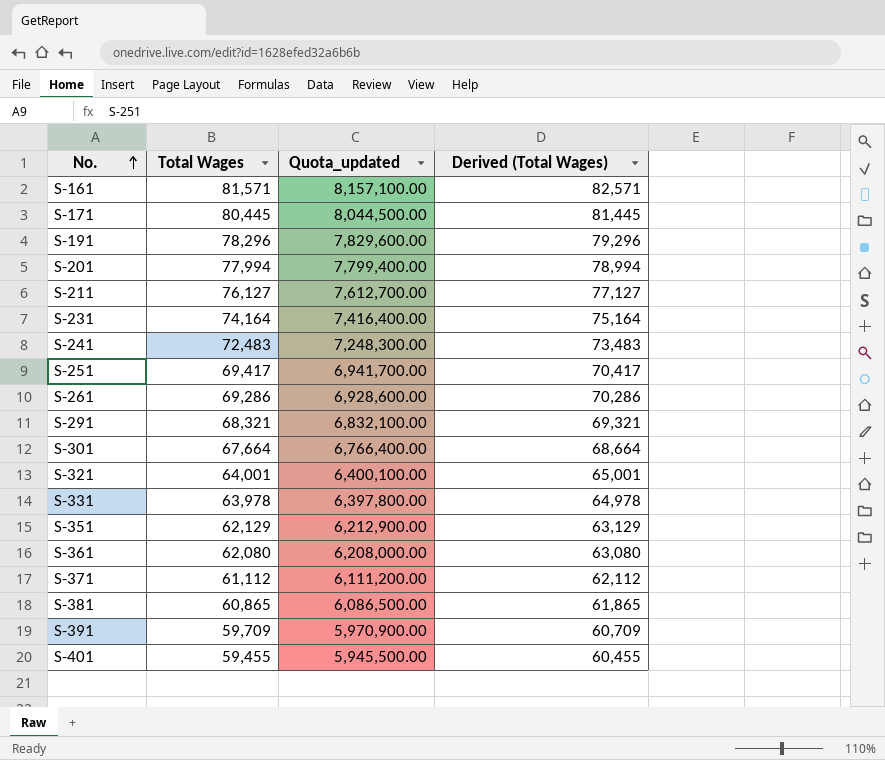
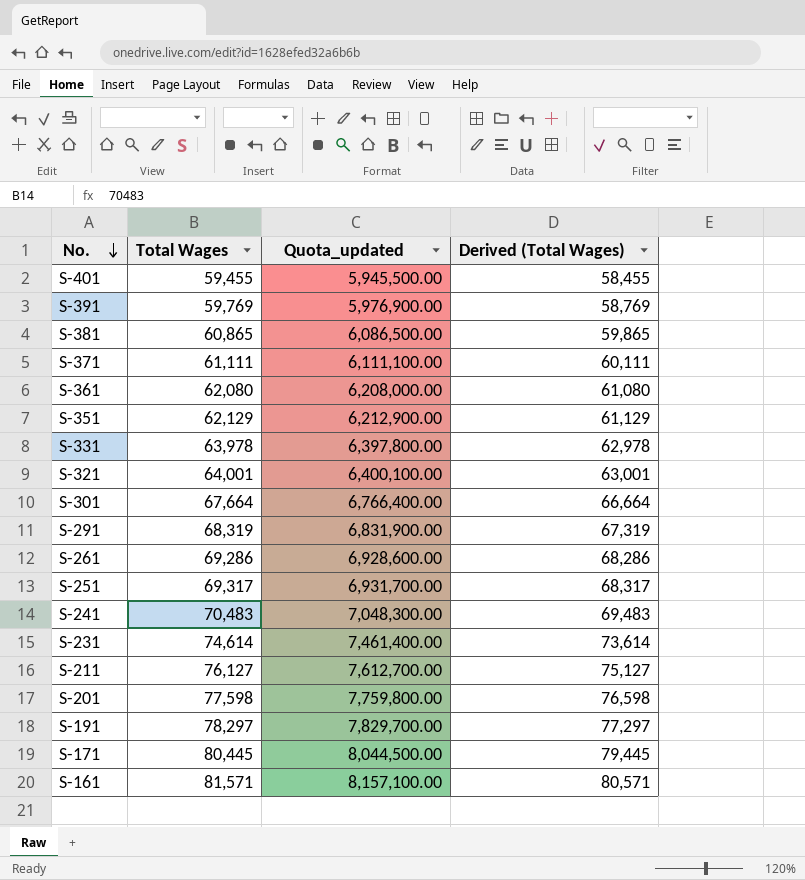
row order: No. ascending -> No. descending
column Derived (Total Wages) | formula: [Total Wages] + 1000 -> [Total Wages] - 1000
S-391 | Total Wages: 59,709 -> 59,769
S-391 | Quota_updated: 5,970,900.00 -> 5,976,900.00
S-371 | Total Wages: 61,112 -> 61,111
S-371 | Quota_updated: 6,111,200.00 -> 6,111,100.00
S-291 | Total Wages: 68,321 -> 68,319
S-291 | Quota_updated: 6,832,100.00 -> 6,831,900.00
S-251 | Total Wages: 69,417 -> 69,317
S-251 | Quota_updated: 6,941,700.00 -> 6,931,700.00
S-241 | Total Wages: 72,483 -> 70,483
S-241 | Quota_updated: 7,248,300.00 -> 7,048,300.00
S-231 | Total Wages: 74,164 -> 74,614
S-231 | Quota_updated: 7,416,400.00 -> 7,461,400.00
S-201 | Total Wages: 77,994 -> 77,598
S-201 | Quota_updated: 7,799,400.00 -> 7,759,800.00
S-191 | Total Wages: 78,296 -> 78,297
S-191 | Quota_updated: 7,829,600.00 -> 7,829,700.00

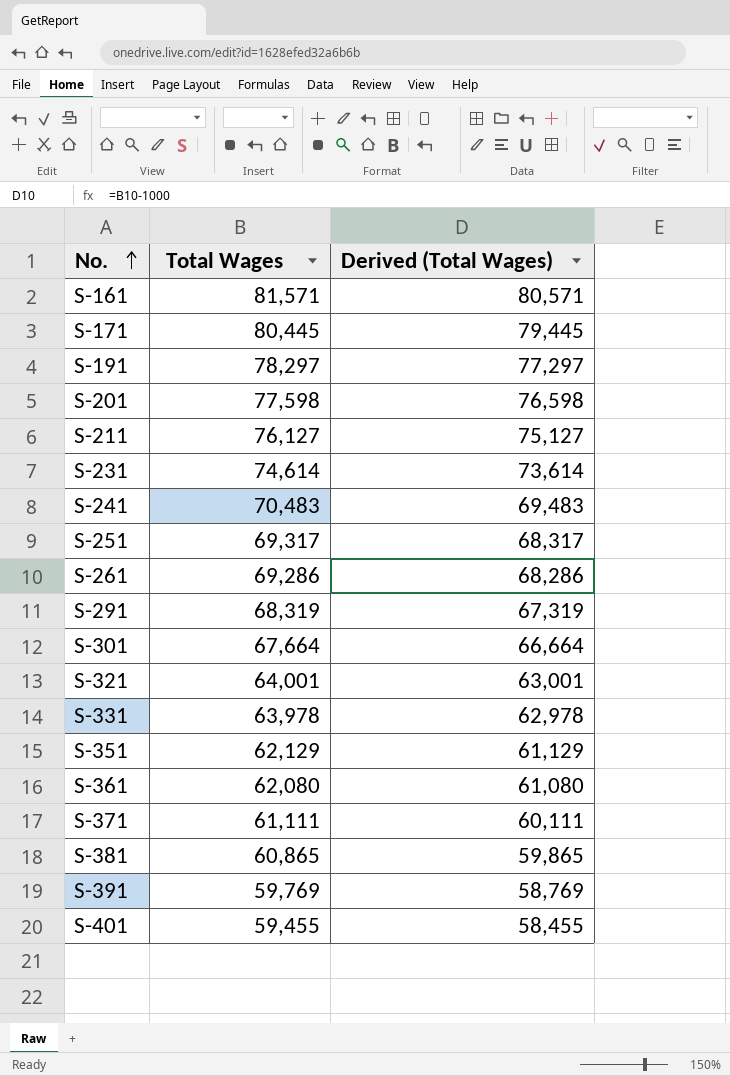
row order: No. descending -> No. ascending
column Quota_updated | formula: [Total Wages] * 100 -> none

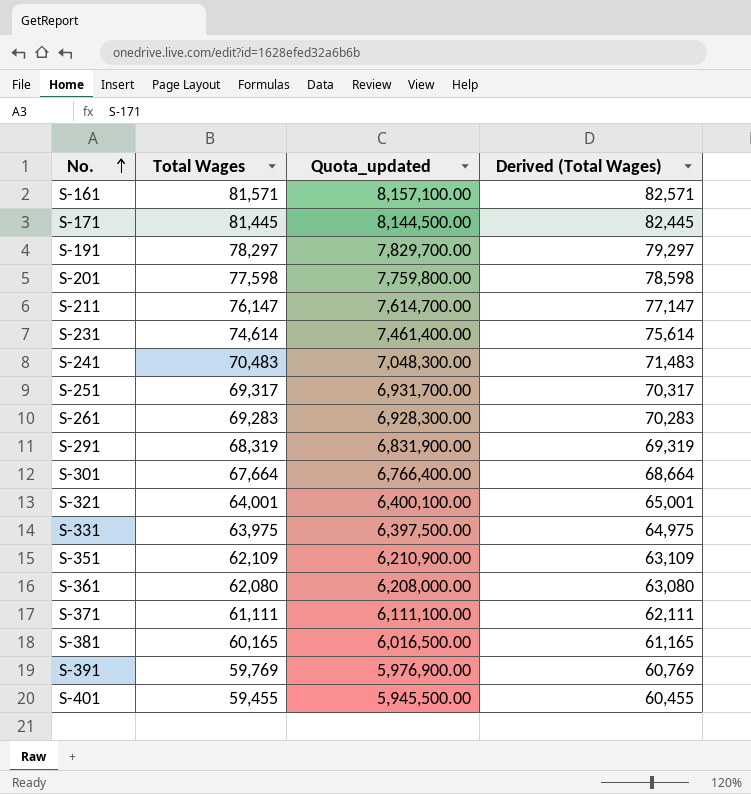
column Quota_updated | formula: none -> [Total Wages] * 100
column Derived (Total Wages) | formula: [Total Wages] - 1000 -> [Total Wages] + 1000
S-171 | Total Wages: 80,445 -> 81,445
S-211 | Total Wages: 76,127 -> 76,147
S-261 | Total Wages: 69,286 -> 69,283
S-331 | Total Wages: 63,978 -> 63,975
S-351 | Total Wages: 62,129 -> 62,109
S-381 | Total Wages: 60,865 -> 60,165

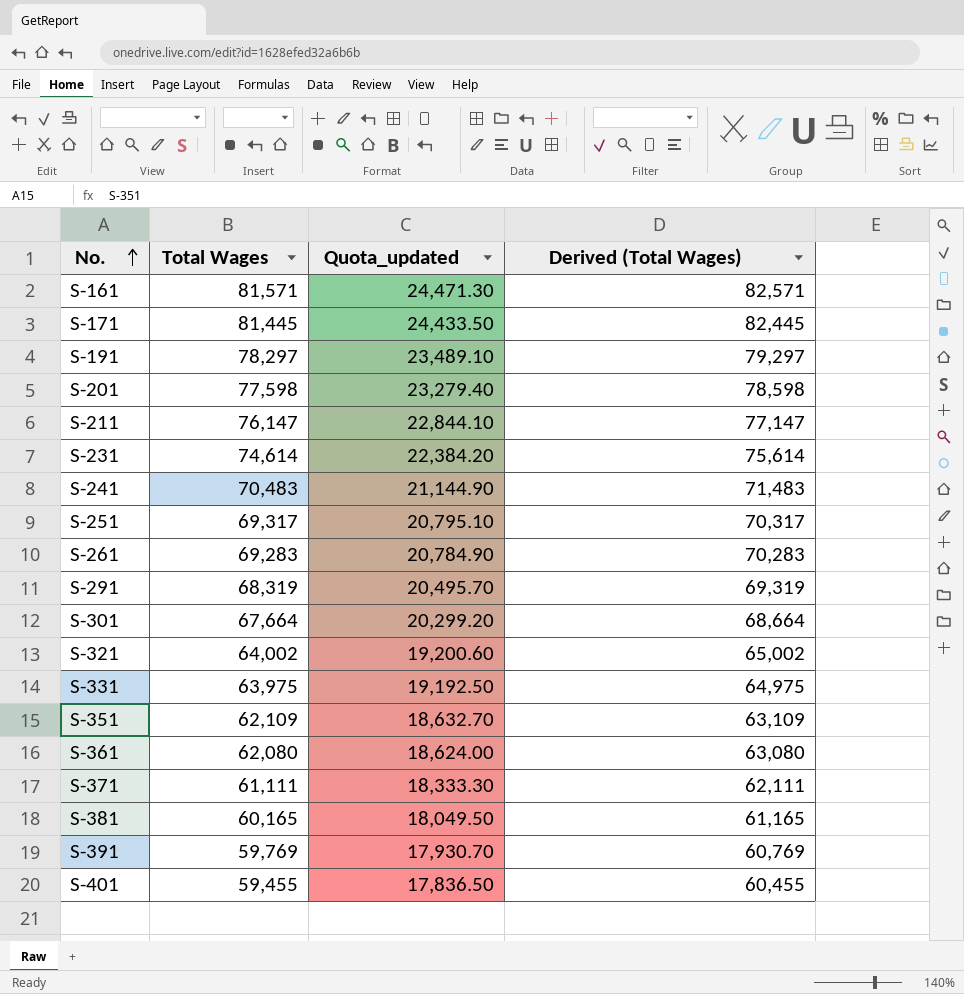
column Quota_updated | formula: [Total Wages] * 100 -> [Total Wages] * 0.3
S-321 | Total Wages: 64,001 -> 64,002
S-321 | Derived (Total Wages): 65,001 -> 65,002

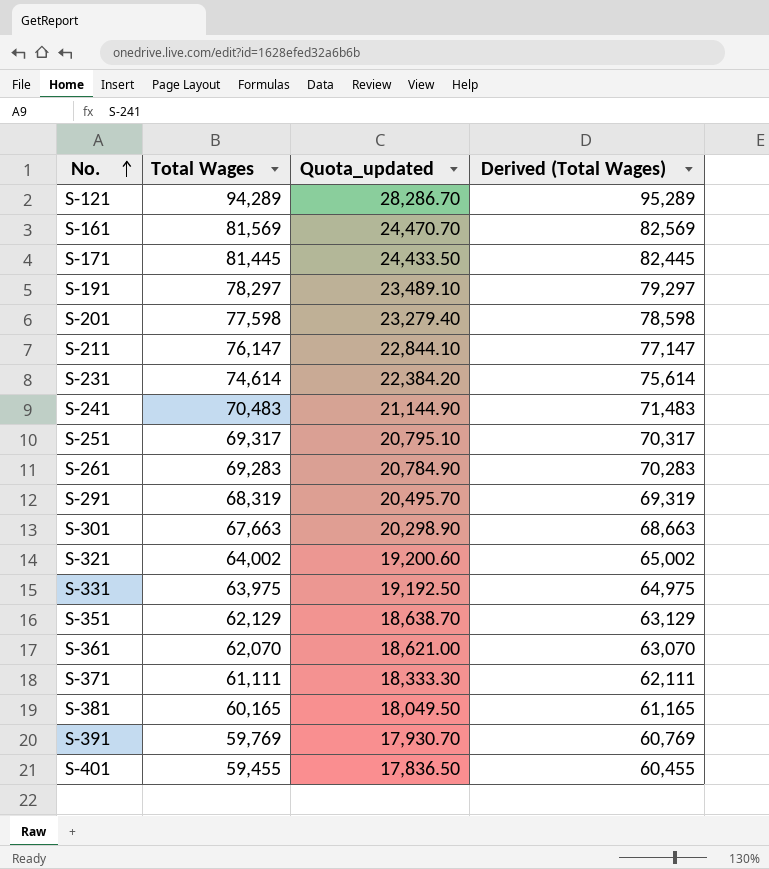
row S-121: none -> 94,289 | 28,286.70 | 95,289
S-161 | Total Wages: 81,571 -> 81,569
S-161 | Quota_updated: 24,471.30 -> 24,470.70
S-161 | Derived (Total Wages): 82,571 -> 82,569
S-301 | Total Wages: 67,664 -> 67,663
S-301 | Quota_updated: 20,299.20 -> 20,298.90
S-301 | Derived (Total Wages): 68,664 -> 68,663
S-351 | Total Wages: 62,109 -> 62,129
S-351 | Quota_updated: 18,632.70 -> 18,638.70
S-351 | Derived (Total Wages): 63,109 -> 63,129
S-361 | Total Wages: 62,080 -> 62,070
S-361 | Quota_updated: 18,624.00 -> 18,621.00
S-361 | Derived (Total Wages): 63,080 -> 63,070

